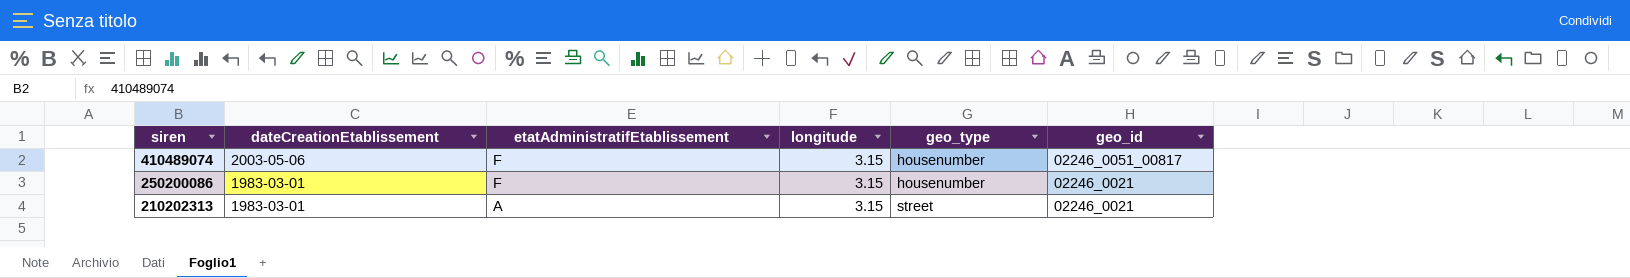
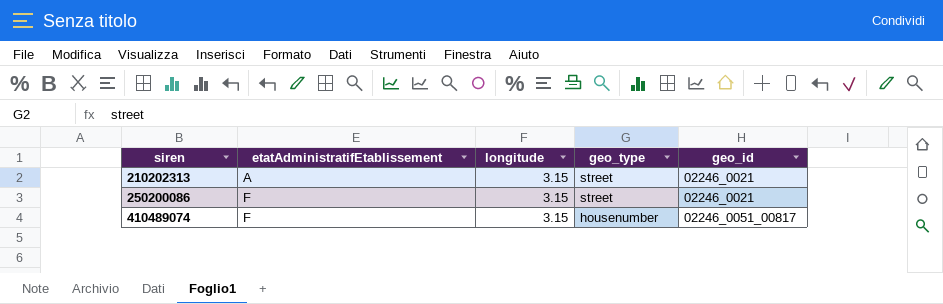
row order: siren descending -> siren ascending
column dateCreationEtablissement | position: 2 -> none
250200086 | geo_type: housenumber -> street

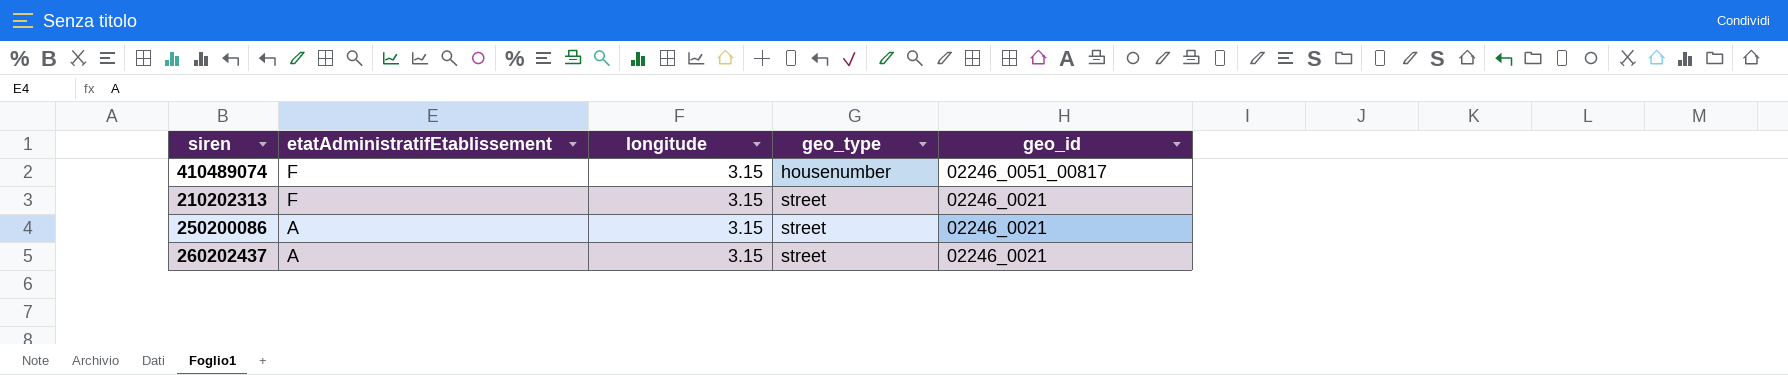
row order: siren ascending -> etatAdministratifEtablissement descending
210202313 | etatAdministratifEtablissement: A -> F
250200086 | etatAdministratifEtablissement: F -> A
row 260202437: none -> A | 3.15 | street | 02246_0021

